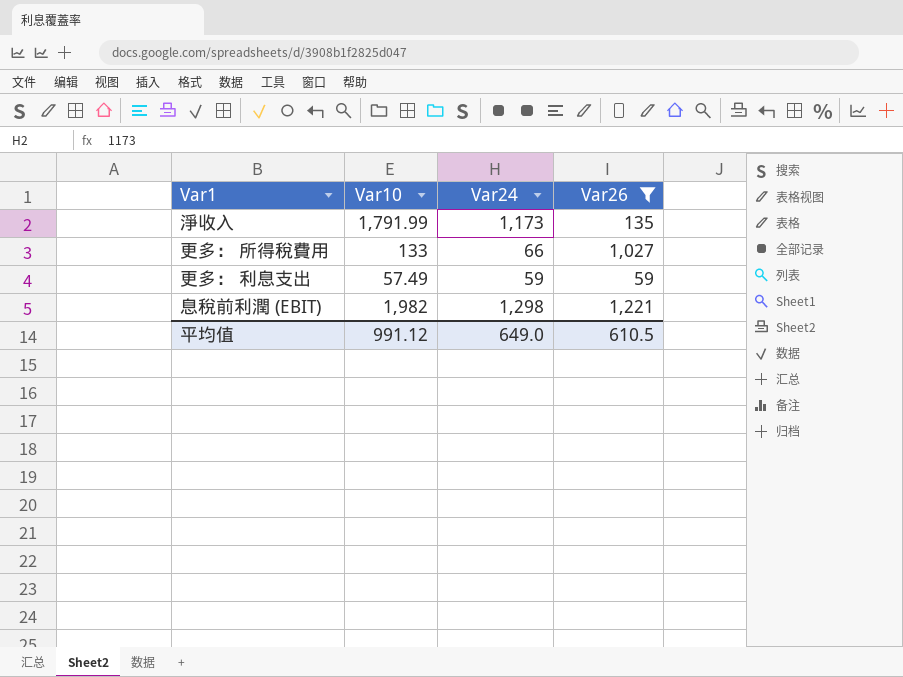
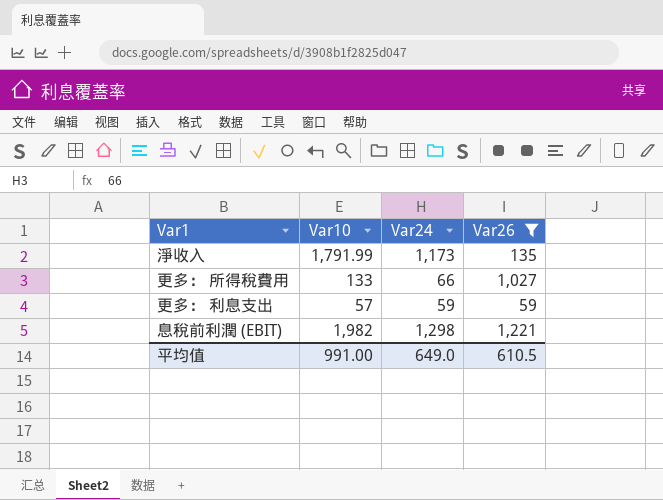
更多： 利息支出 | Var10: 57.49 -> 57
平均值 | Var10: 991.12 -> 991.00

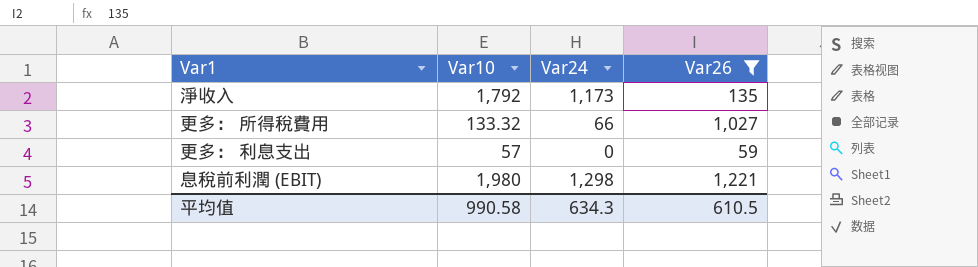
淨收入 | Var10: 1,791.99 -> 1,792
更多： 所得稅費用 | Var10: 133 -> 133.32
更多： 利息支出 | Var24: 59 -> 0
息稅前利潤 (EBIT) | Var10: 1,982 -> 1,980
平均值 | Var10: 991.00 -> 990.58
平均值 | Var24: 649.0 -> 634.3

